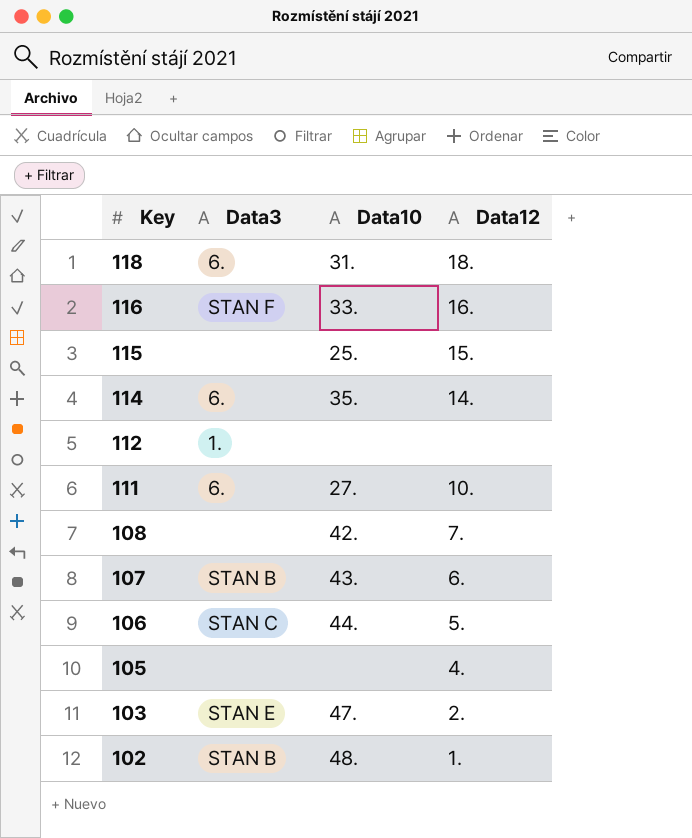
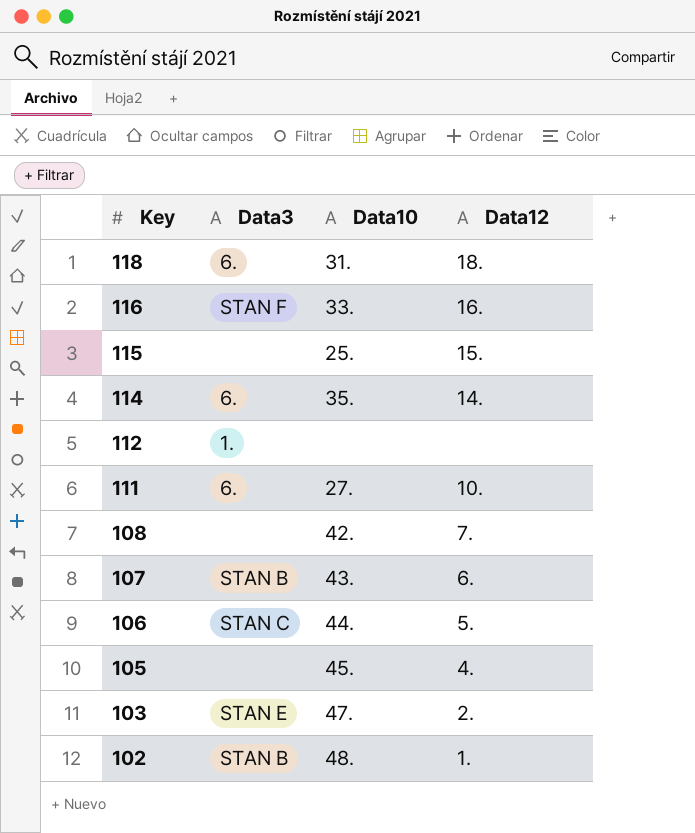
105 | Data10: none -> 45.

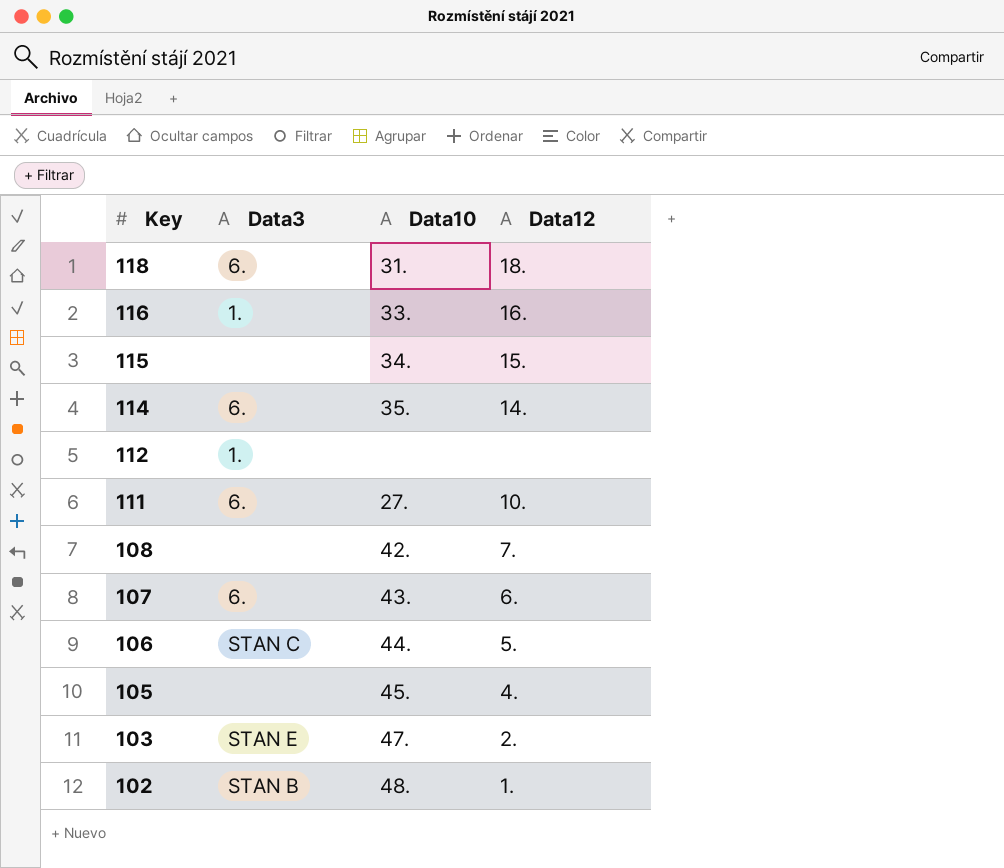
116 | Data3: STAN F -> 1.
115 | Data10: 25. -> 34.
107 | Data3: STAN B -> 6.

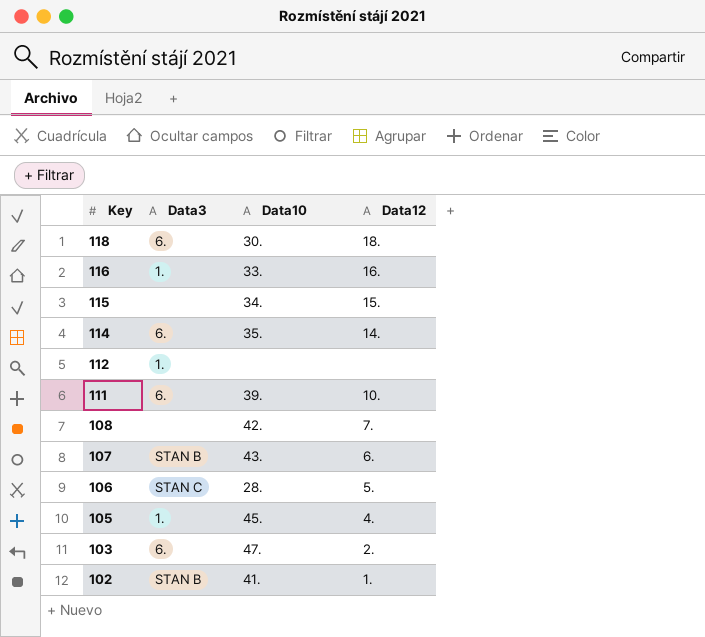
118 | Data10: 31. -> 30.
111 | Data10: 27. -> 39.
107 | Data3: 6. -> STAN B
106 | Data10: 44. -> 28.
105 | Data3: none -> 1.
103 | Data3: STAN E -> 6.
102 | Data10: 48. -> 41.

